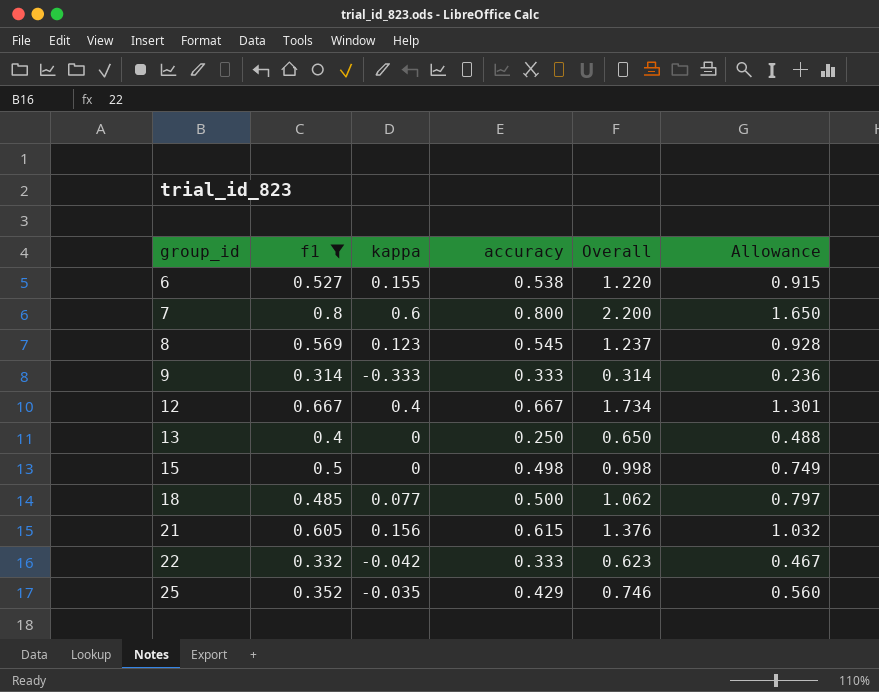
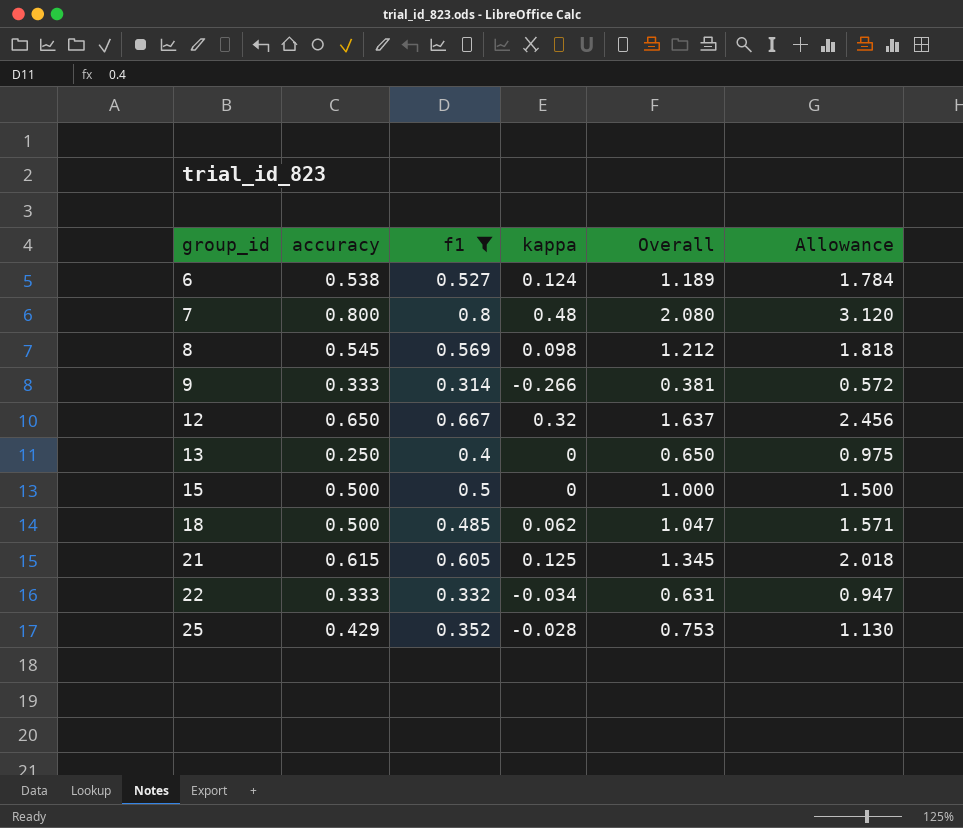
column accuracy | position: 4 -> 2
column Allowance | formula: [Overall] * 0.75 -> [Overall] * 1.5
6 | kappa: 0.155 -> 0.124
6 | Overall: 1.220 -> 1.189
7 | kappa: 0.6 -> 0.48
7 | Overall: 2.200 -> 2.080
8 | kappa: 0.123 -> 0.098
8 | Overall: 1.237 -> 1.212
9 | kappa: -0.333 -> -0.266
9 | Overall: 0.314 -> 0.381
12 | accuracy: 0.667 -> 0.650
12 | kappa: 0.4 -> 0.32
12 | Overall: 1.734 -> 1.637
15 | accuracy: 0.498 -> 0.500
15 | Overall: 0.998 -> 1.000
18 | kappa: 0.077 -> 0.062
18 | Overall: 1.062 -> 1.047
21 | kappa: 0.156 -> 0.125
21 | Overall: 1.376 -> 1.345
22 | kappa: -0.042 -> -0.034
22 | Overall: 0.623 -> 0.631
25 | kappa: -0.035 -> -0.028
25 | Overall: 0.746 -> 0.753

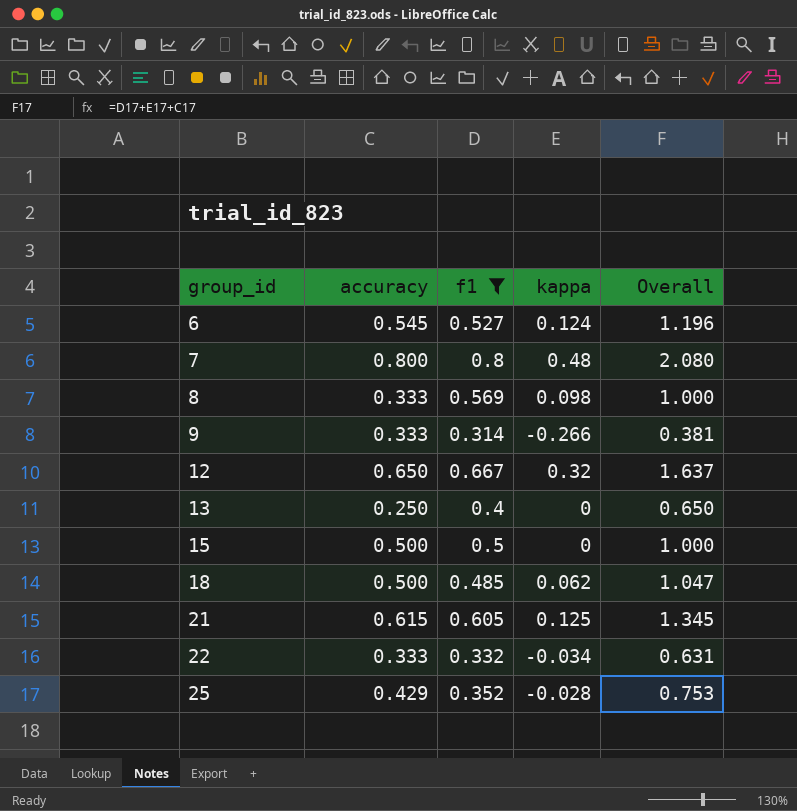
column Allowance | formula: [Overall] * 1.5 -> none
6 | accuracy: 0.538 -> 0.545
6 | Overall: 1.189 -> 1.196
8 | accuracy: 0.545 -> 0.333
8 | Overall: 1.212 -> 1.000

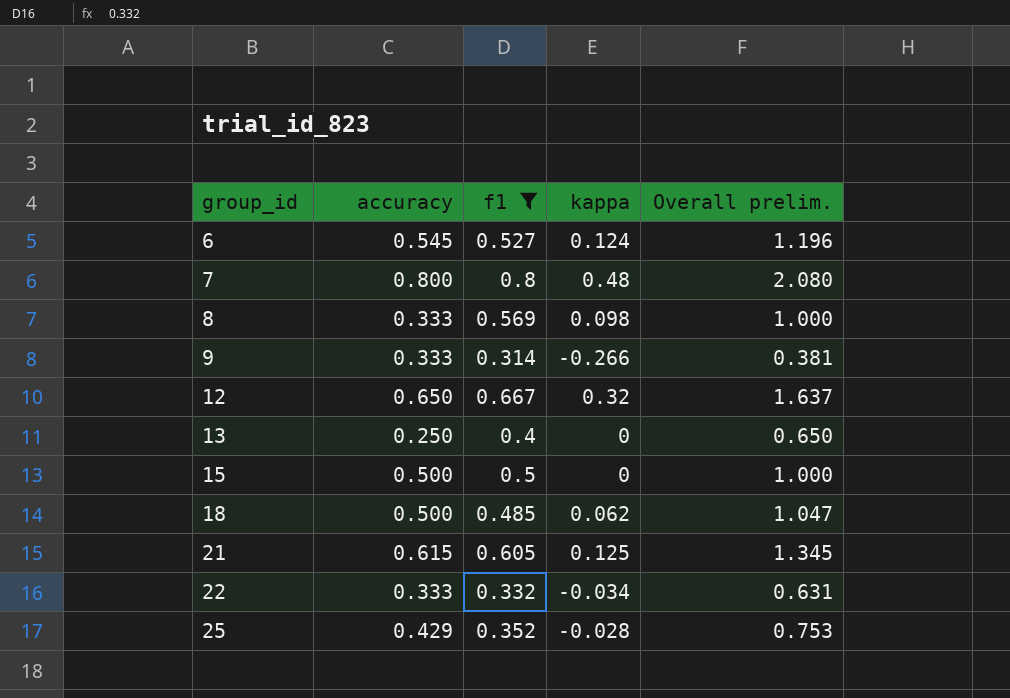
column name: Overall -> Overall prelim.

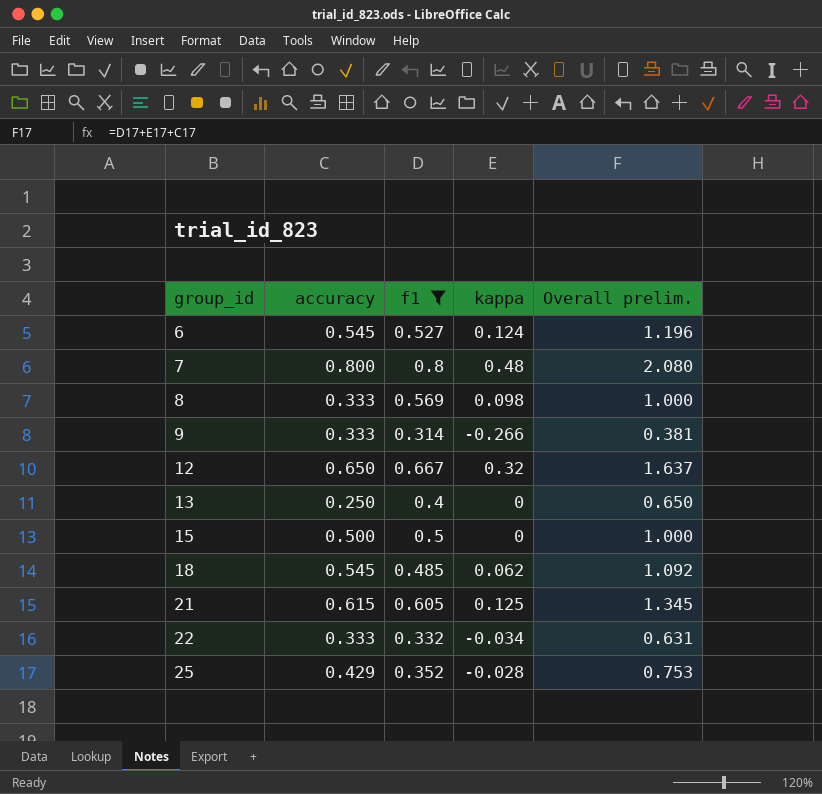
18 | accuracy: 0.500 -> 0.545
18 | Overall prelim.: 1.047 -> 1.092

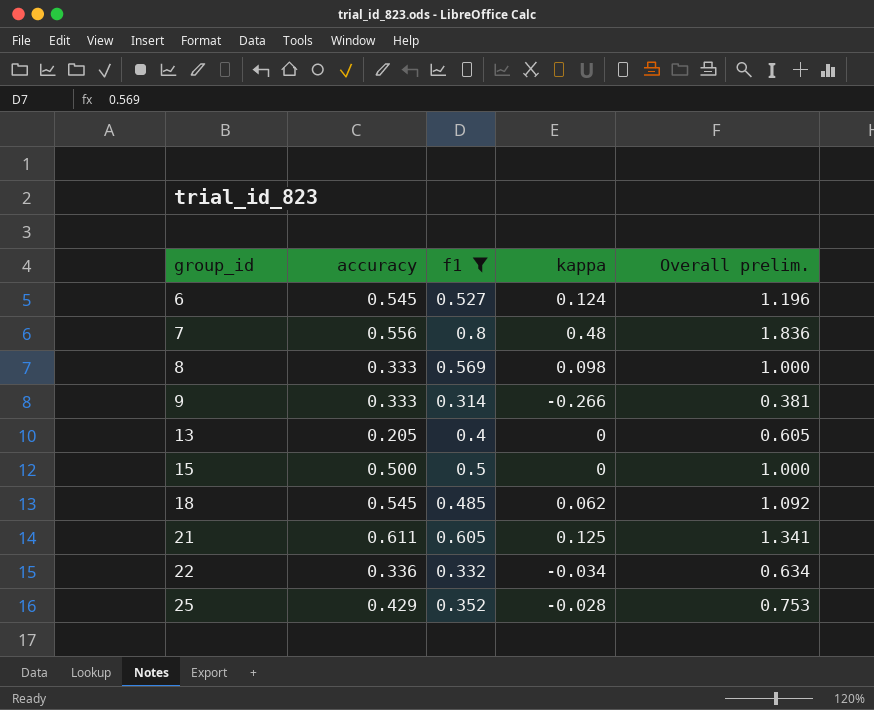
row 12: 0.650 | 0.667 | 0.32 | 1.637 -> none
7 | accuracy: 0.800 -> 0.556
7 | Overall prelim.: 2.080 -> 1.836
13 | accuracy: 0.250 -> 0.205
13 | Overall prelim.: 0.650 -> 0.605
21 | accuracy: 0.615 -> 0.611
21 | Overall prelim.: 1.345 -> 1.341
22 | accuracy: 0.333 -> 0.336
22 | Overall prelim.: 0.631 -> 0.634

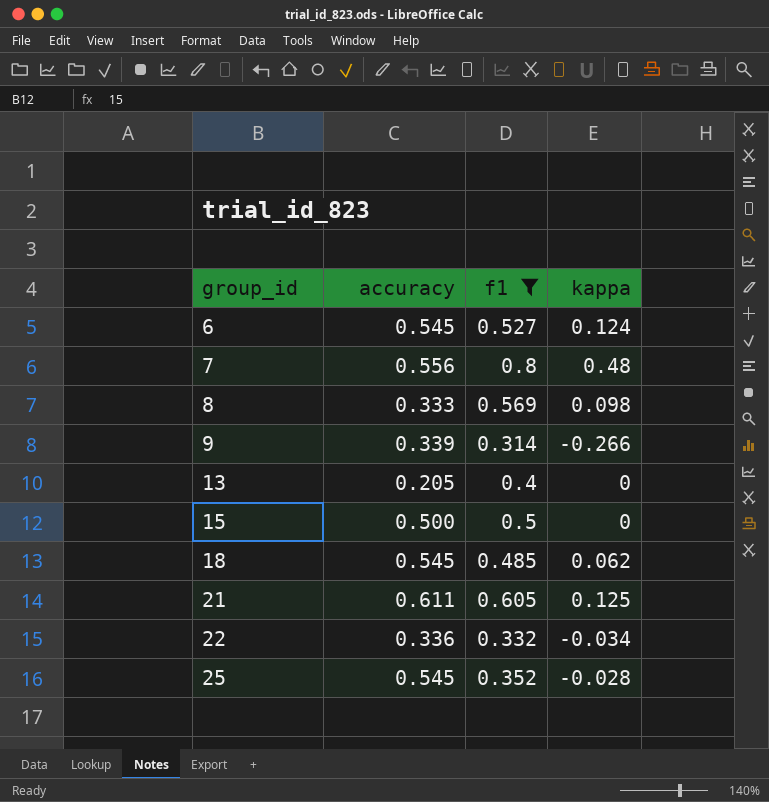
column Overall prelim. | formula: [accuracy] + [f1] + [kappa] -> none
9 | accuracy: 0.333 -> 0.339
25 | accuracy: 0.429 -> 0.545

